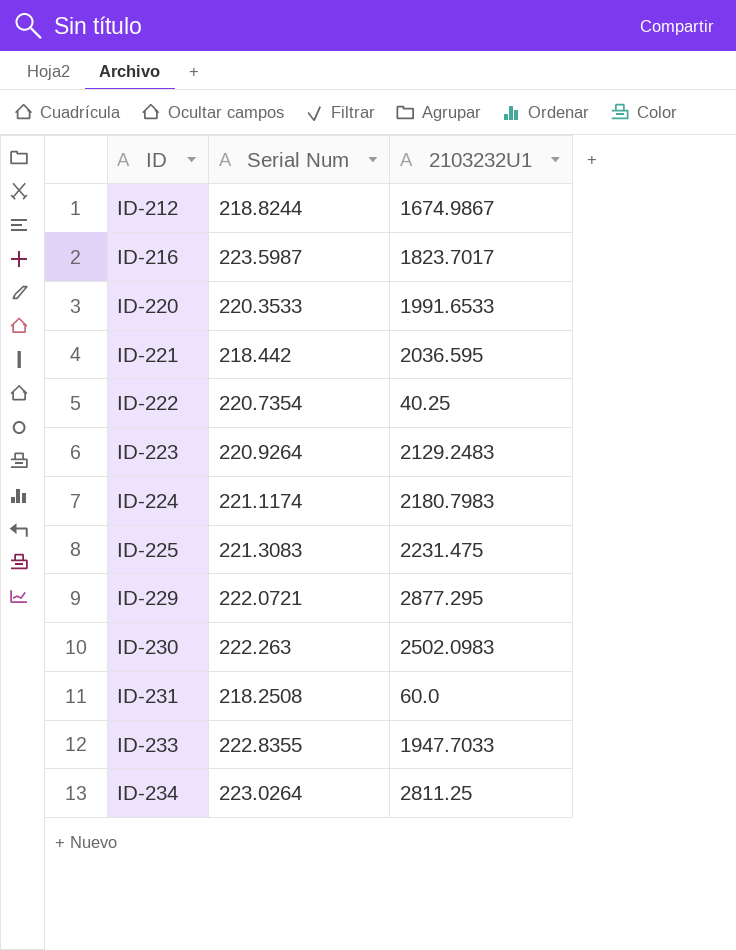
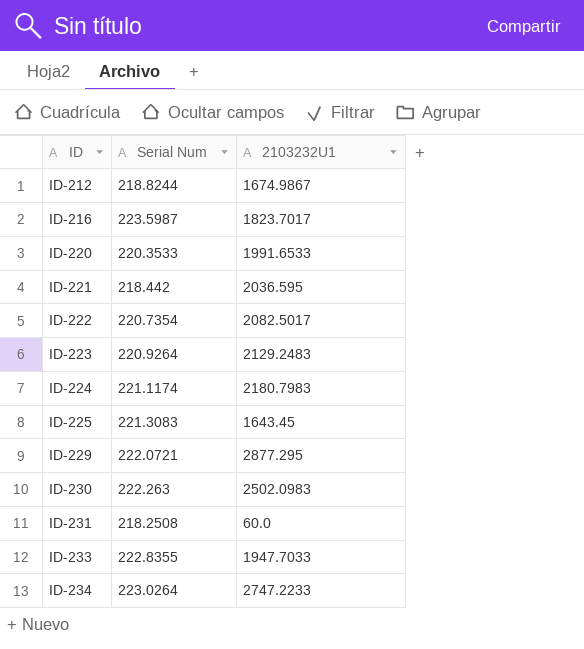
ID-222 | 2103232U1: 40.25 -> 2082.5017
ID-225 | 2103232U1: 2231.475 -> 1643.45
ID-234 | 2103232U1: 2811.25 -> 2747.2233

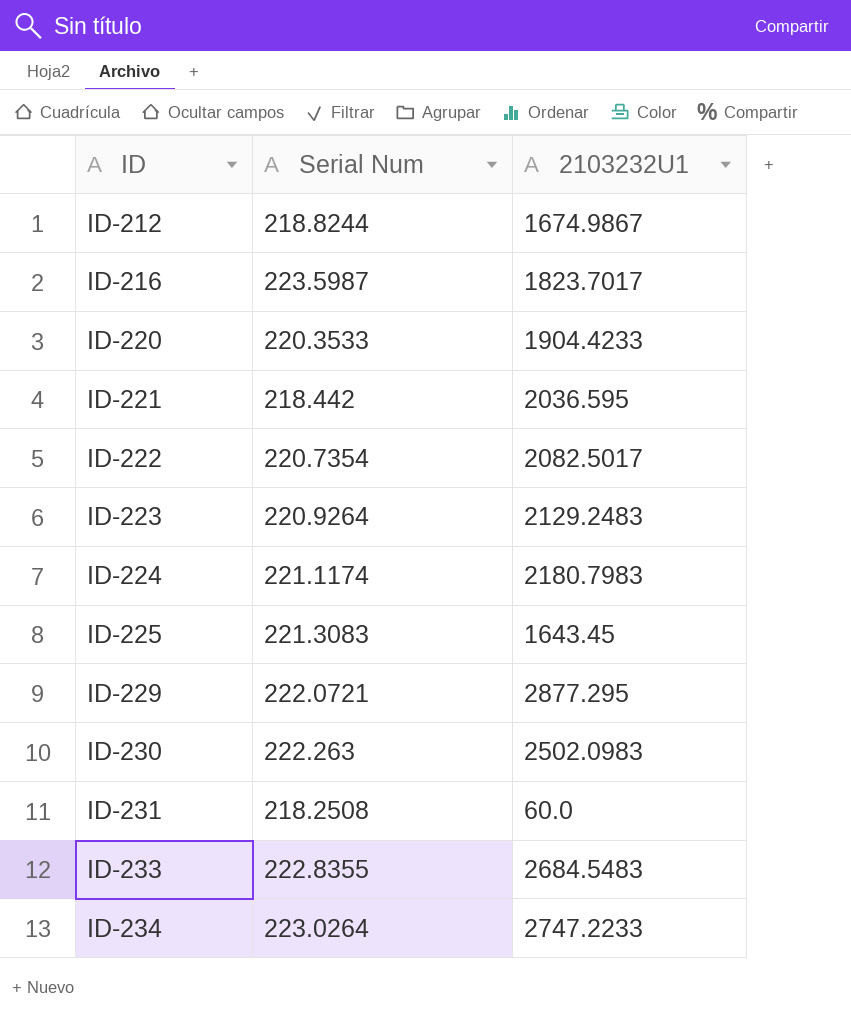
ID-220 | 2103232U1: 1991.6533 -> 1904.4233
ID-233 | 2103232U1: 1947.7033 -> 2684.5483

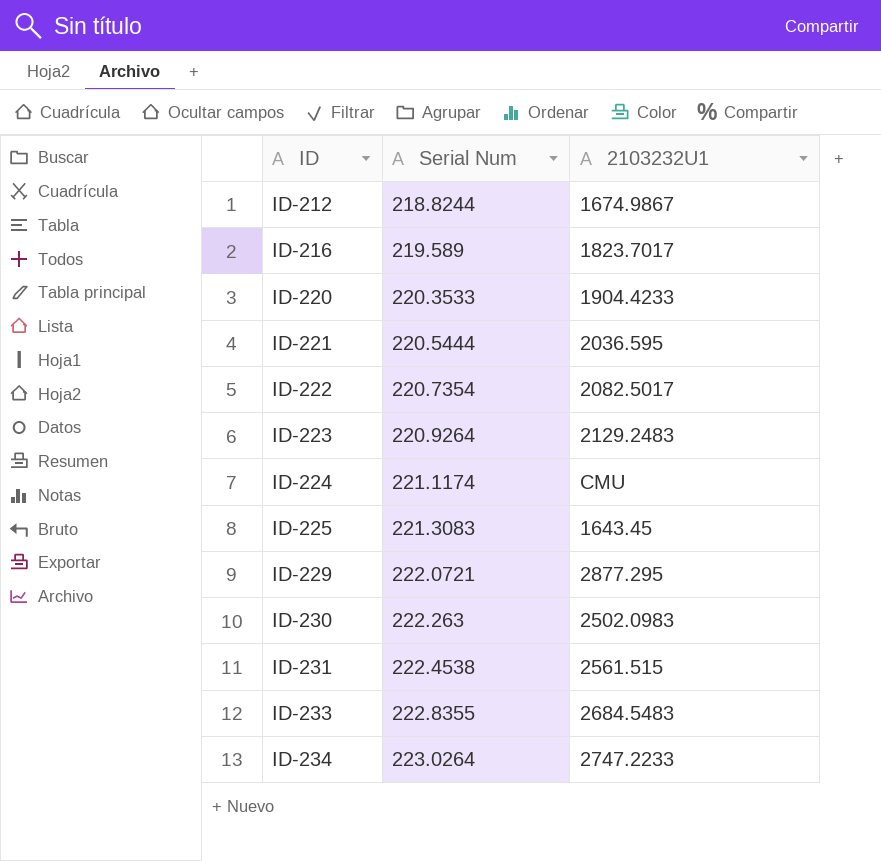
ID-216 | Serial Num: 223.5987 -> 219.589
ID-221 | Serial Num: 218.442 -> 220.5444
ID-224 | 2103232U1: 2180.7983 -> CMU
ID-231 | Serial Num: 218.2508 -> 222.4538
ID-231 | 2103232U1: 60.0 -> 2561.515

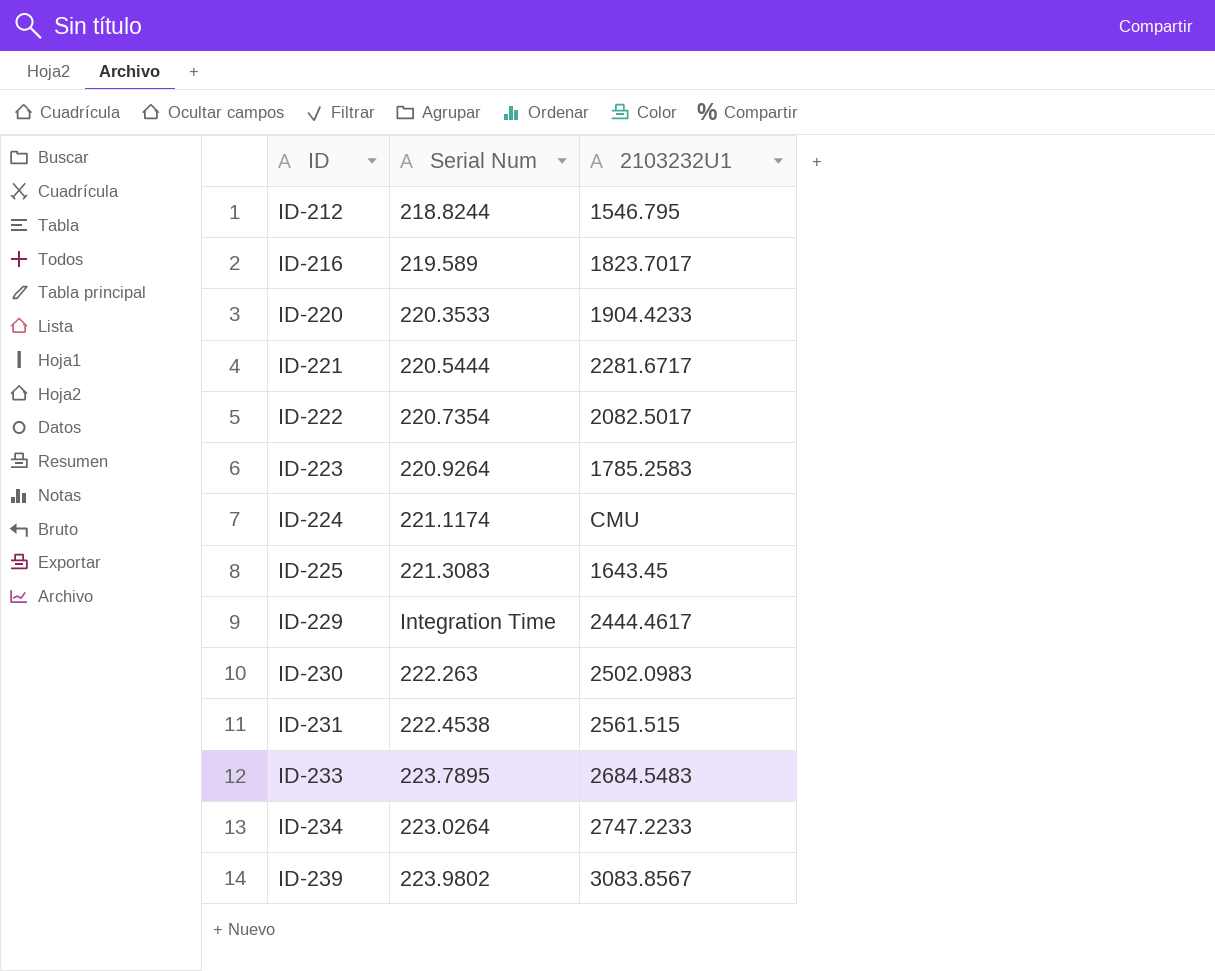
ID-212 | 2103232U1: 1674.9867 -> 1546.795
ID-221 | 2103232U1: 2036.595 -> 2281.6717
ID-223 | 2103232U1: 2129.2483 -> 1785.2583
ID-229 | Serial Num: 222.0721 -> Integration Time
ID-229 | 2103232U1: 2877.295 -> 2444.4617
ID-233 | Serial Num: 222.8355 -> 223.7895
row ID-239: none -> 223.9802 | 3083.8567

